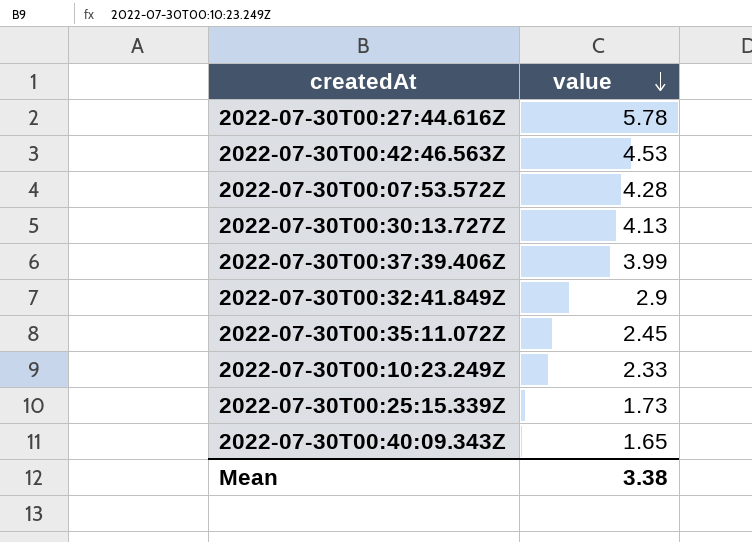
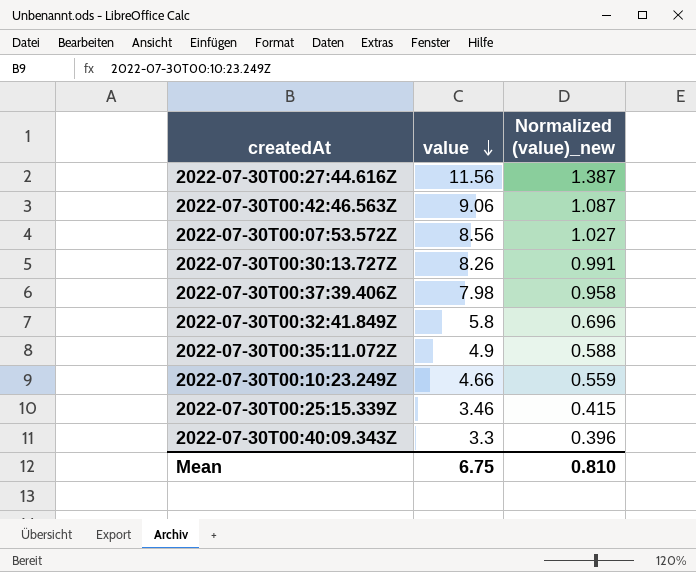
column Normalized (value)_new | formula: none -> [value] * 0.12
2022-07-30T00:27:44.616Z | value: 5.78 -> 11.56
2022-07-30T00:42:46.563Z | value: 4.53 -> 9.06
2022-07-30T00:07:53.572Z | value: 4.28 -> 8.56
2022-07-30T00:30:13.727Z | value: 4.13 -> 8.26
2022-07-30T00:37:39.406Z | value: 3.99 -> 7.98
2022-07-30T00:32:41.849Z | value: 2.9 -> 5.8
2022-07-30T00:35:11.072Z | value: 2.45 -> 4.9
2022-07-30T00:10:23.249Z | value: 2.33 -> 4.66
2022-07-30T00:25:15.339Z | value: 1.73 -> 3.46
2022-07-30T00:40:09.343Z | value: 1.65 -> 3.3
Mean | value: 3.38 -> 6.75

